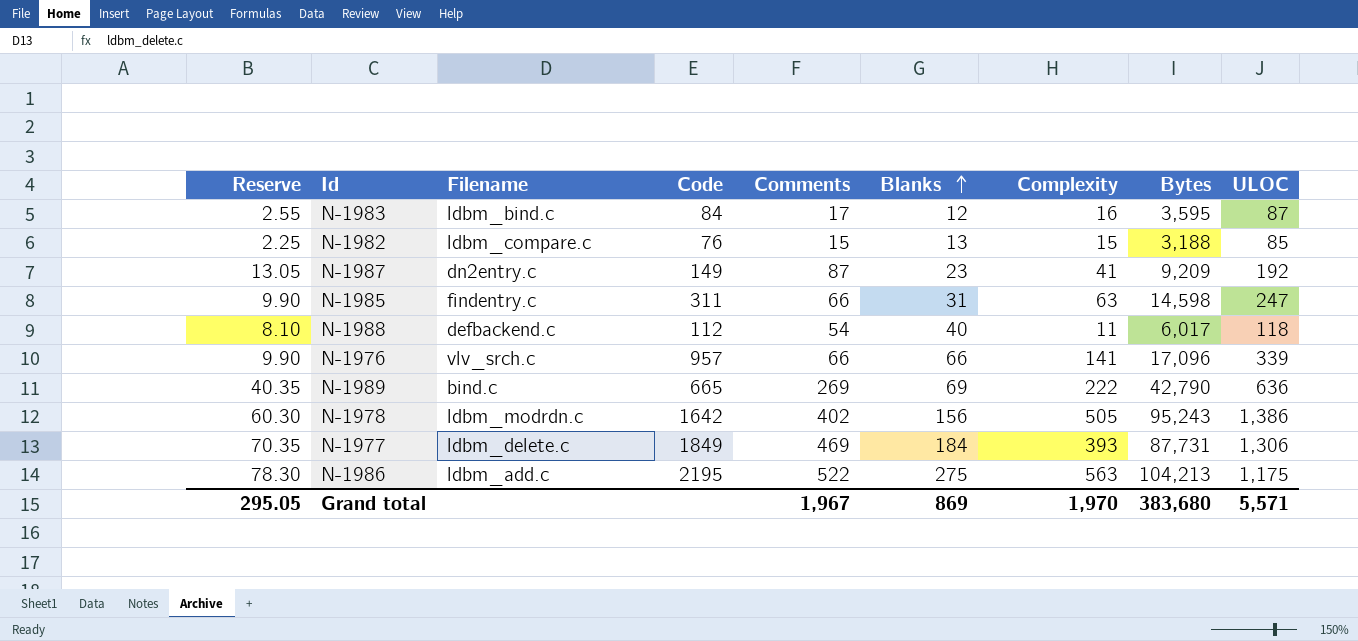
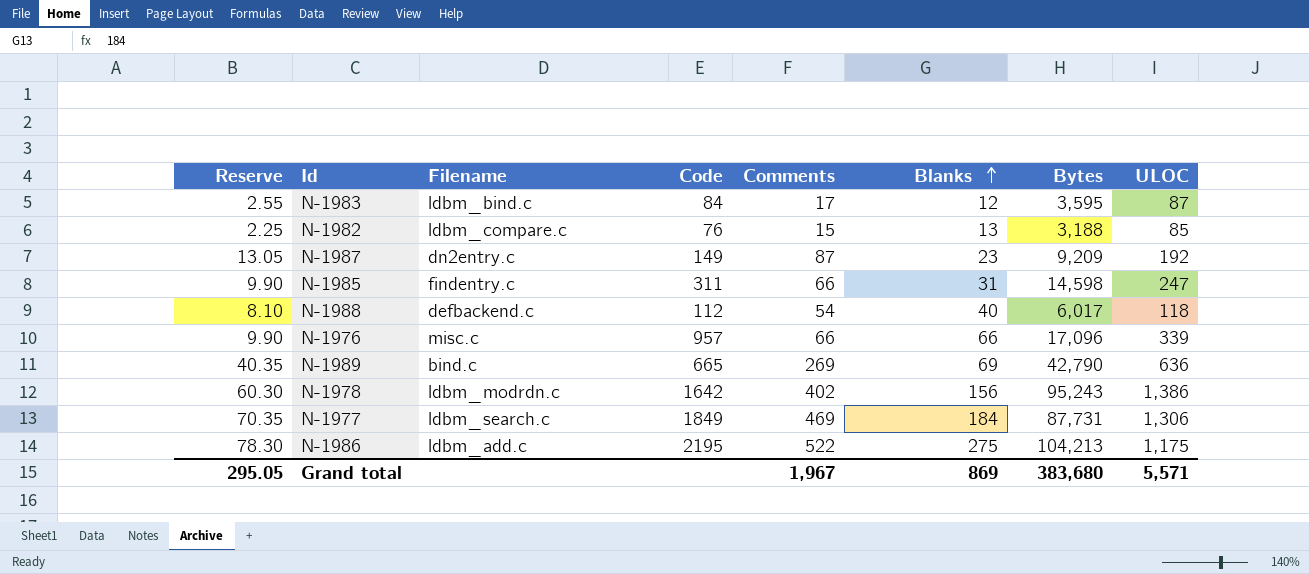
column Complexity | position: 7 -> none
N-1976 | Filename: vlv_srch.c -> misc.c
N-1977 | Filename: ldbm_delete.c -> ldbm_search.c

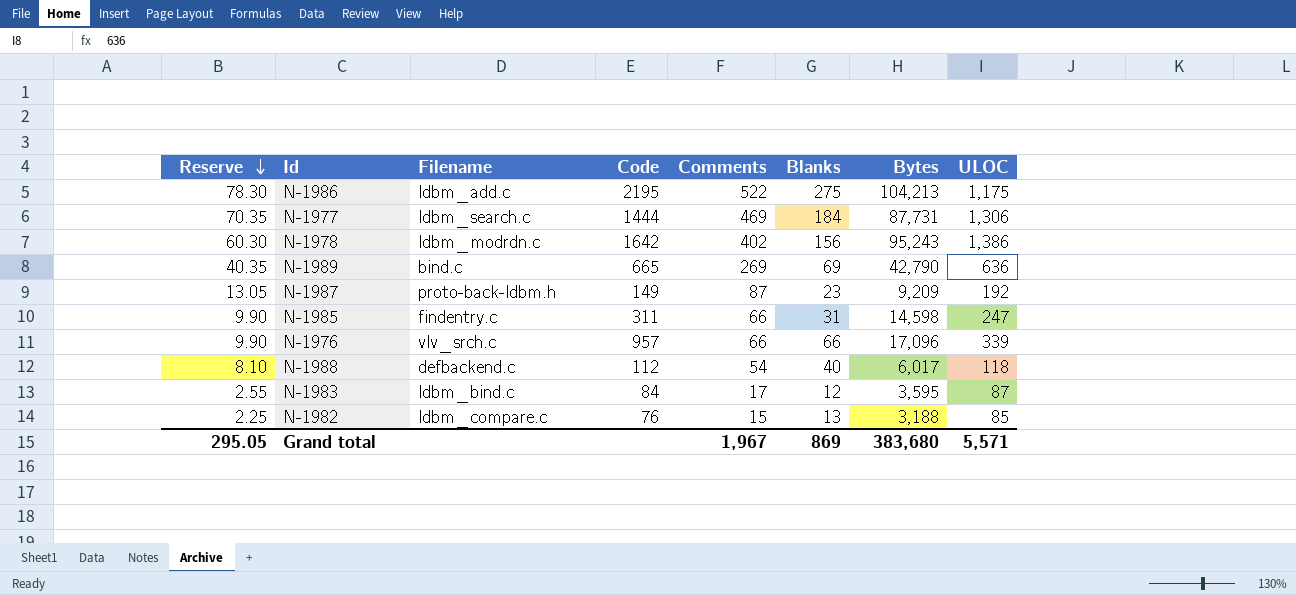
row order: Blanks ascending -> Reserve descending
N-1977 | Code: 1849 -> 1444
N-1987 | Filename: dn2entry.c -> proto-back-ldbm.h
N-1976 | Filename: misc.c -> vlv_srch.c

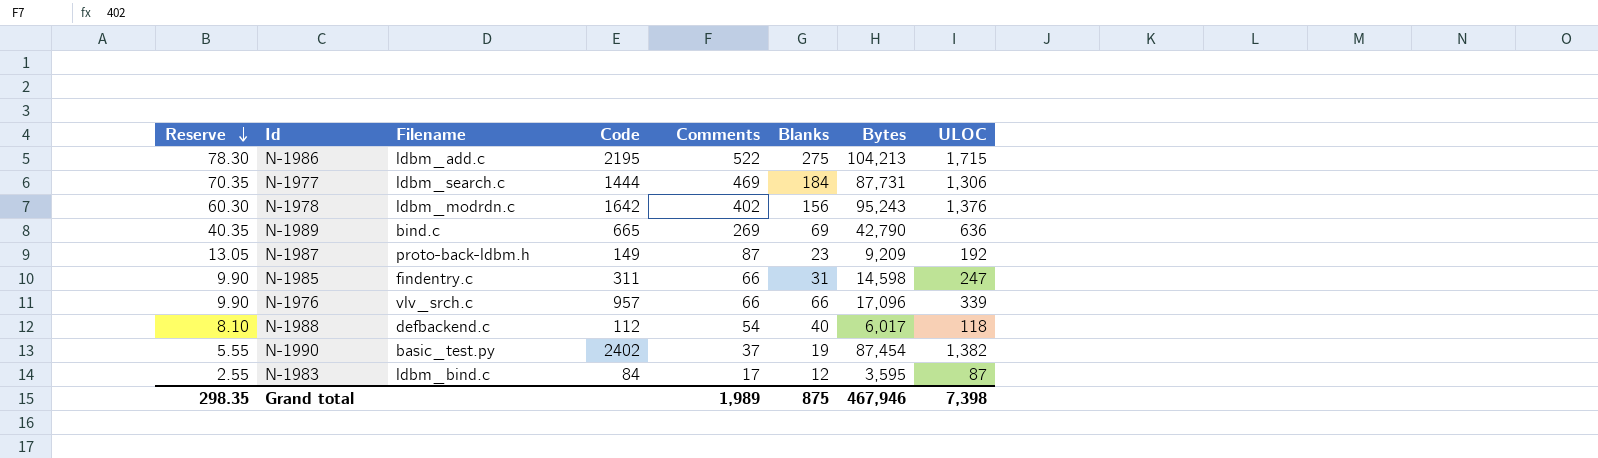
row N-1982: 2.25 | ldbm_compare.c | 76 | 15 | 13 | 3,188 | 85 -> none
N-1986 | ULOC: 1,175 -> 1,715
N-1978 | ULOC: 1,386 -> 1,376
row N-1990: none -> 5.55 | basic_test.py | 2402 | 37 | 19 | 87,454 | 1,382
Grand total | Reserve: 295.05 -> 298.35
Grand total | Comments: 1,967 -> 1,989
Grand total | Blanks: 869 -> 875
Grand total | Bytes: 383,680 -> 467,946
Grand total | ULOC: 5,571 -> 7,398

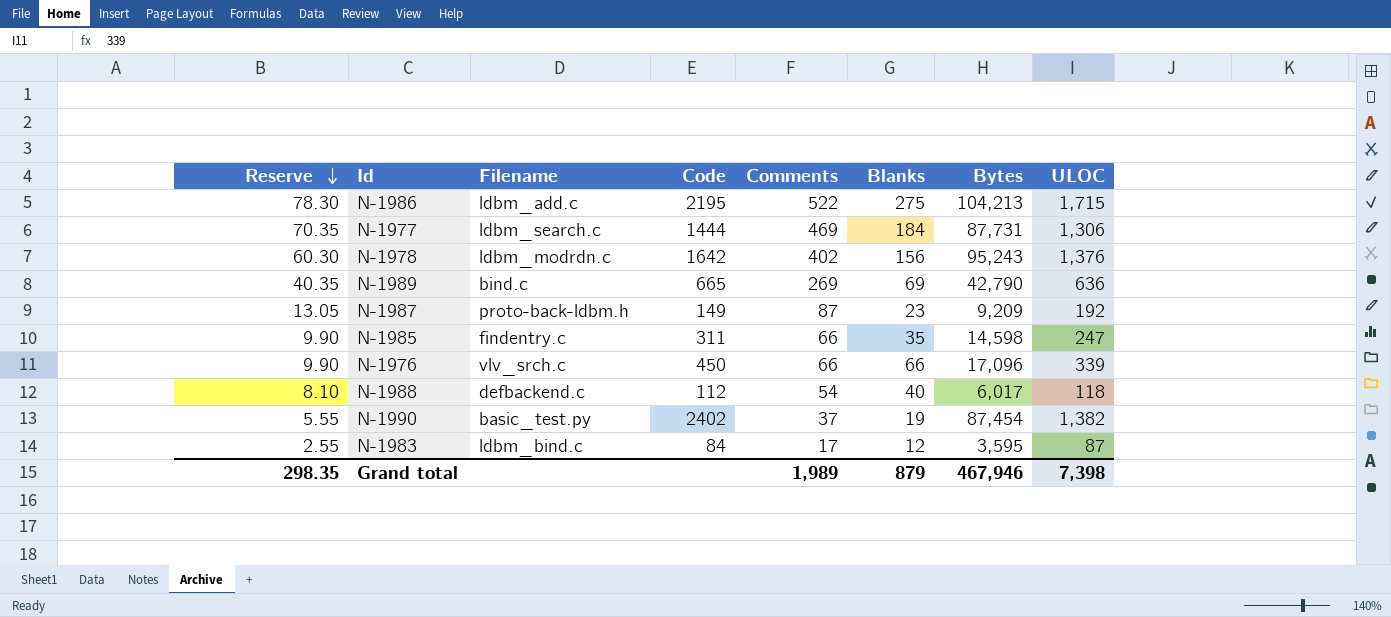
N-1985 | Blanks: 31 -> 35
N-1976 | Code: 957 -> 450
Grand total | Blanks: 875 -> 879

